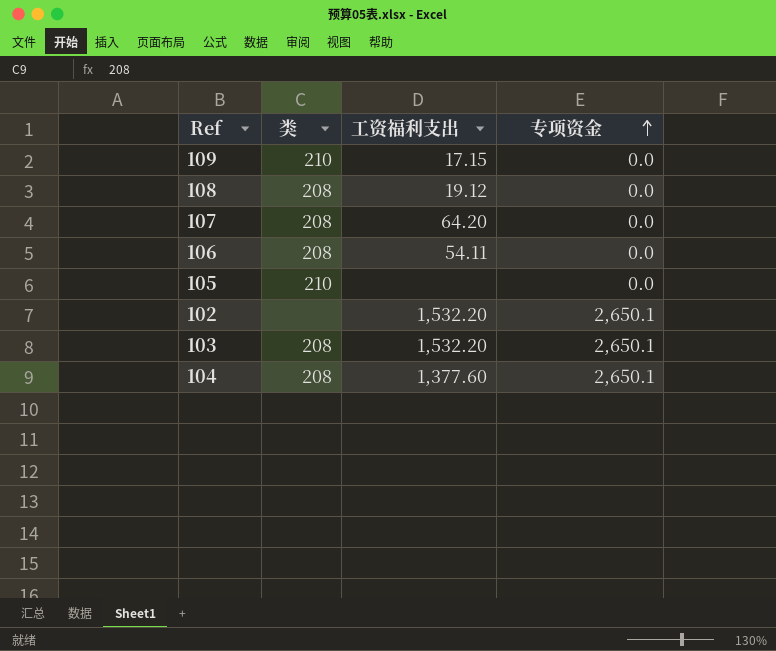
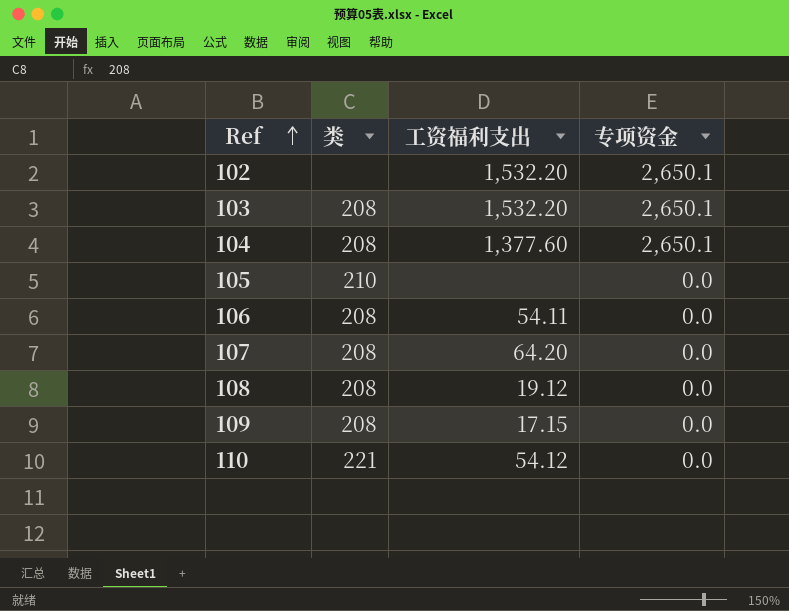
row order: 专项资金 ascending -> Ref ascending
109 | 类: 210 -> 208
row 110: none -> 221 | 54.12 | 0.0

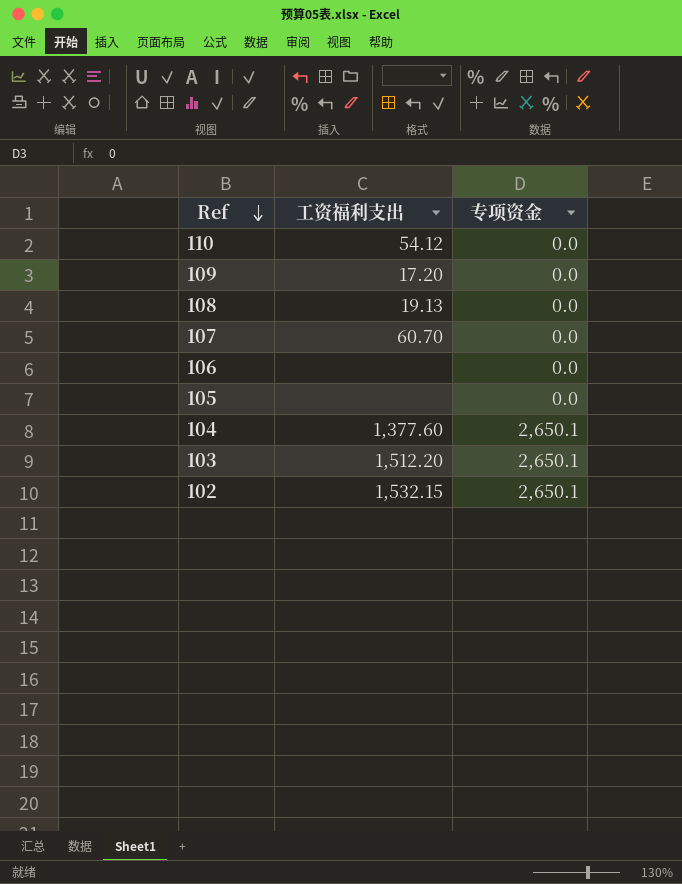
row order: Ref ascending -> Ref descending
column 类 | position: 2 -> none
109 | 工资福利支出: 17.15 -> 17.20
108 | 工资福利支出: 19.12 -> 19.13
107 | 工资福利支出: 64.20 -> 60.70
106 | 工资福利支出: 54.11 -> none
103 | 工资福利支出: 1,532.20 -> 1,512.20
102 | 工资福利支出: 1,532.20 -> 1,532.15

